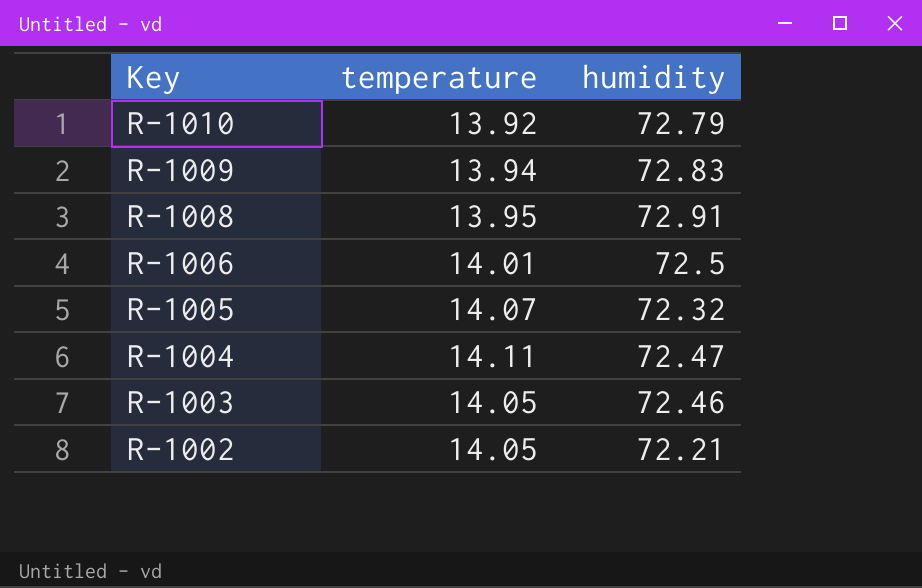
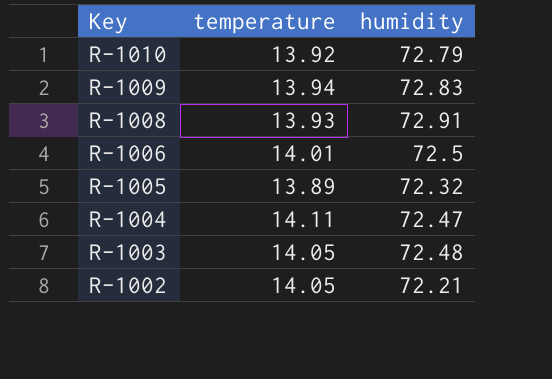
R-1008 | temperature: 13.95 -> 13.93
R-1005 | temperature: 14.07 -> 13.89
R-1003 | humidity: 72.46 -> 72.48

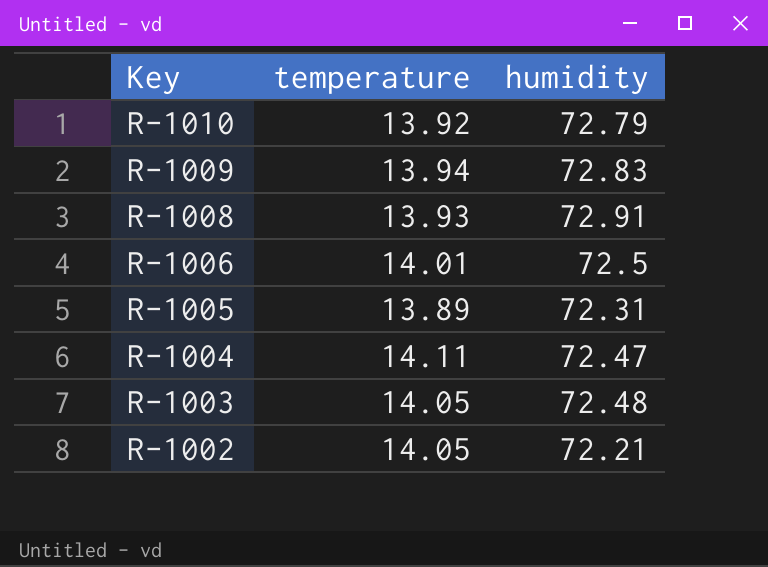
R-1005 | humidity: 72.32 -> 72.31

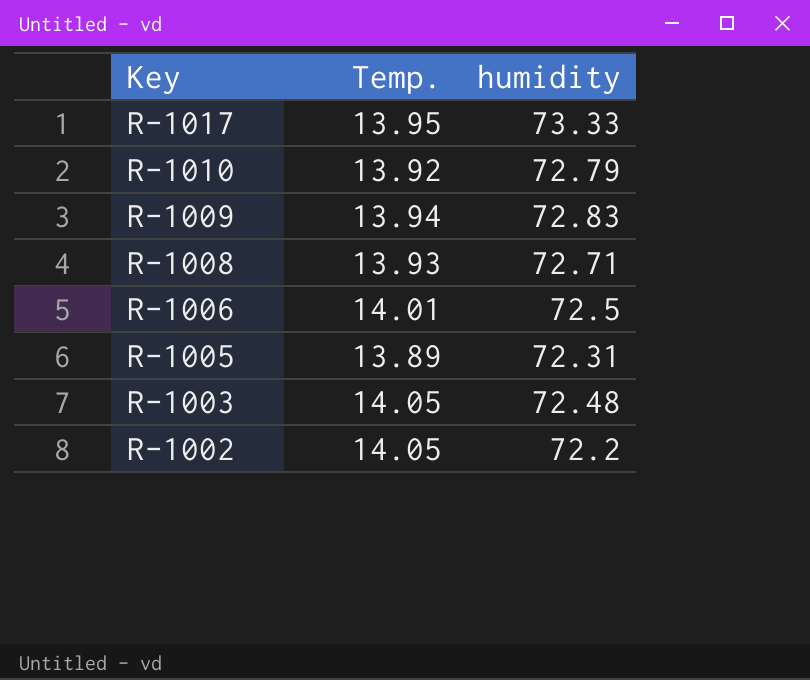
column name: temperature -> Temp.
row R-1004: 14.11 | 72.47 -> none
row R-1017: none -> 13.95 | 73.33
R-1008 | humidity: 72.91 -> 72.71
R-1002 | humidity: 72.21 -> 72.2

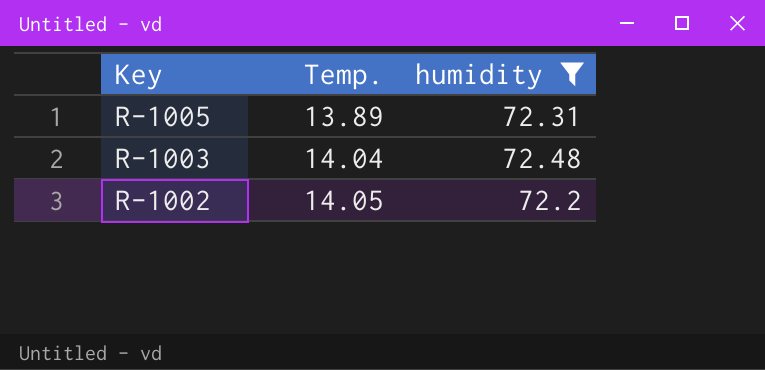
filter: none -> humidity <= 72.48
R-1003 | Temp.: 14.05 -> 14.04

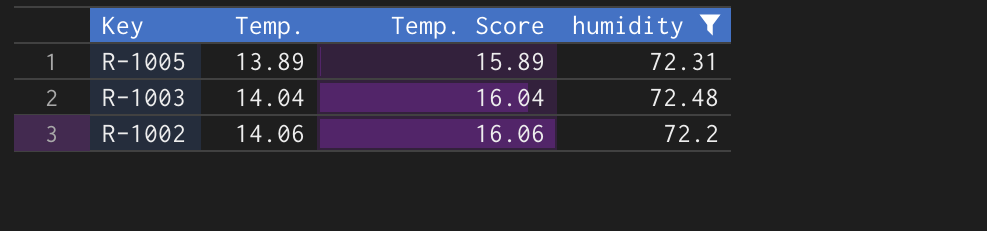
column Temp. Score | formula: none -> [Temp.] + 2
R-1002 | Temp.: 14.05 -> 14.06

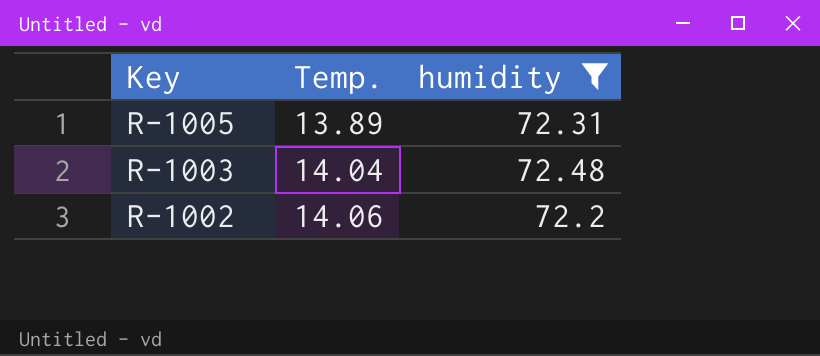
column Temp. Score | formula: [Temp.] + 2 -> none

